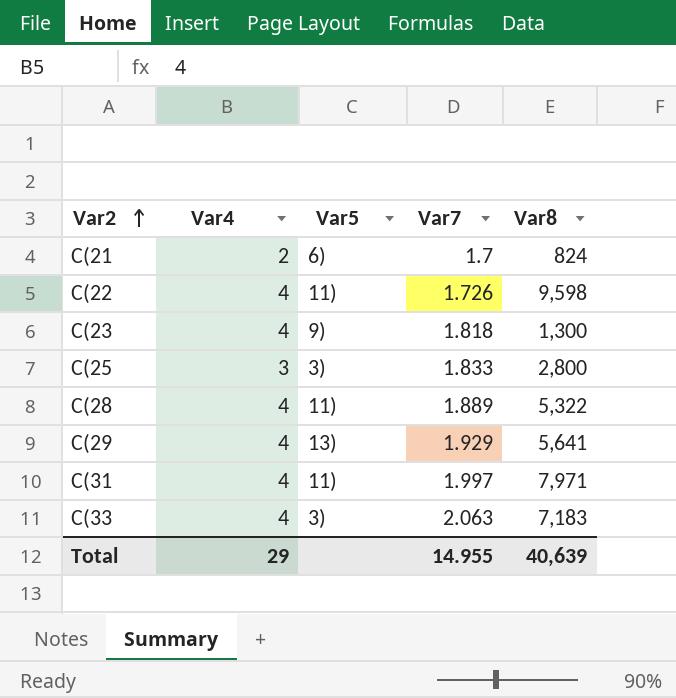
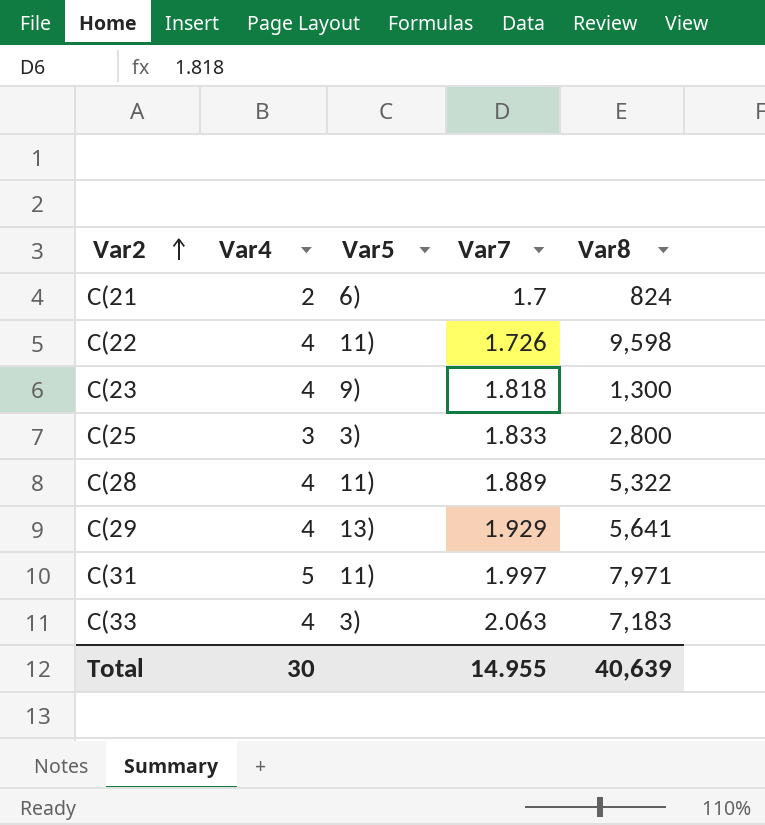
C(31 | Var4: 4 -> 5
Total | Var4: 29 -> 30

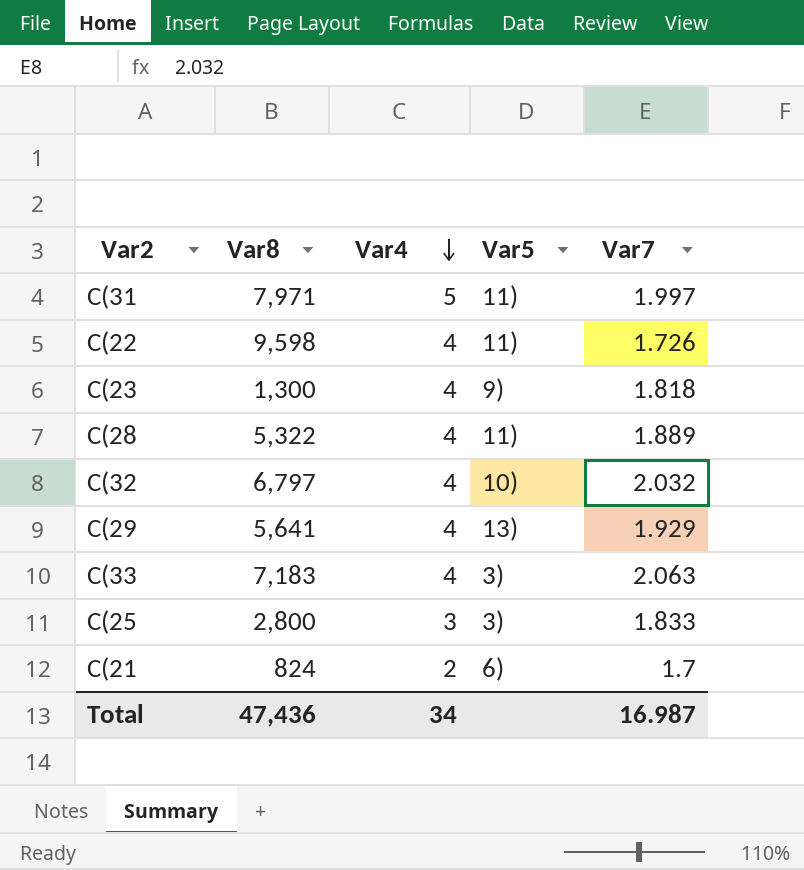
row order: Var2 ascending -> Var4 descending
column Var8 | position: 5 -> 2
row C(32: none -> 6,797 | 4 | 10) | 2.032
Total | Var8: 40,639 -> 47,436
Total | Var4: 30 -> 34
Total | Var7: 14.955 -> 16.987

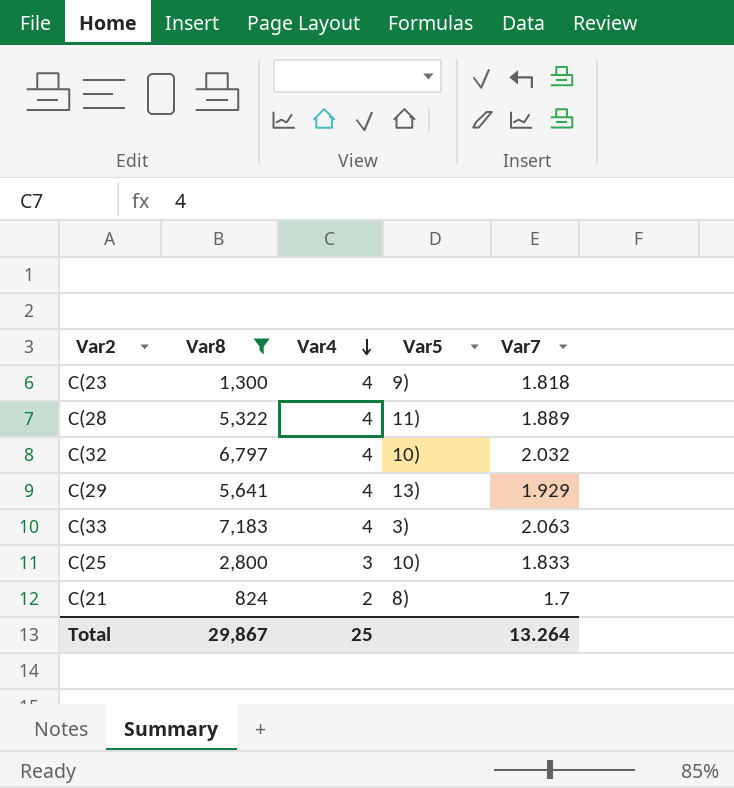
filter: none -> Var8 <= 7,183
C(25 | Var5: 3) -> 10)
C(21 | Var5: 6) -> 8)
Total | Var8: 47,436 -> 29,867
Total | Var4: 34 -> 25
Total | Var7: 16.987 -> 13.264

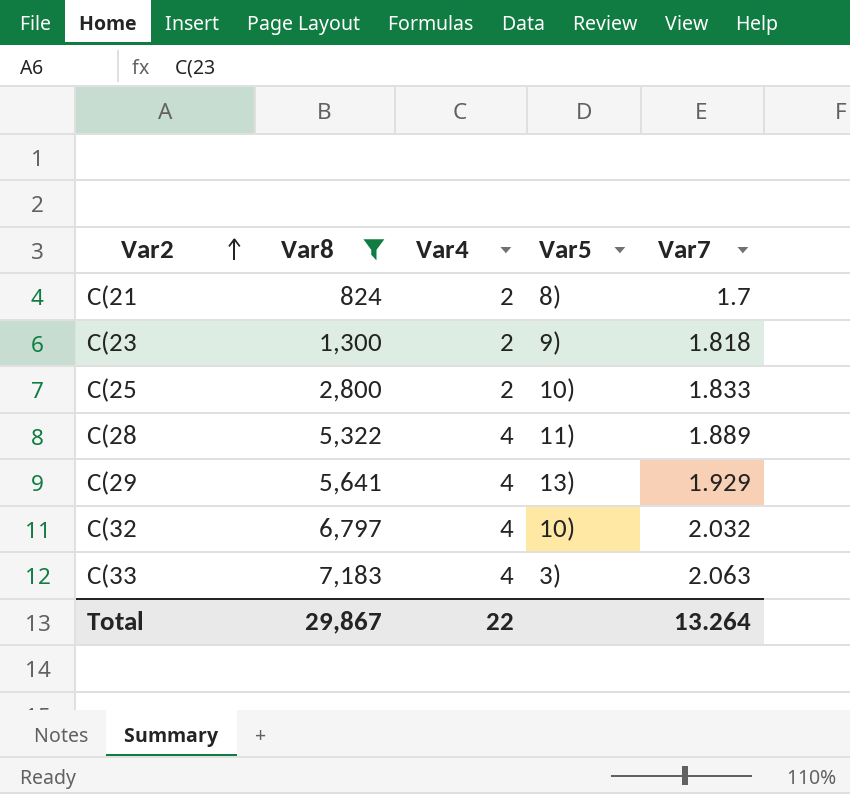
row order: Var4 descending -> Var2 ascending
C(23 | Var4: 4 -> 2
C(25 | Var4: 3 -> 2
Total | Var4: 25 -> 22

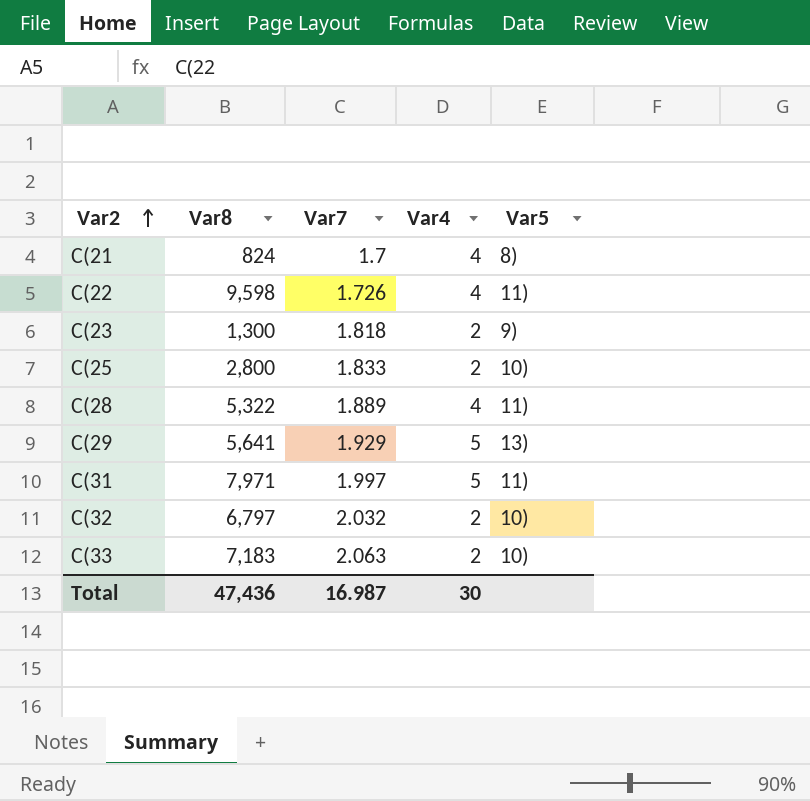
filter: Var8 <= 7,183 -> none
column Var7 | position: 5 -> 3
C(21 | Var4: 2 -> 4
C(29 | Var4: 4 -> 5
C(32 | Var4: 4 -> 2
C(33 | Var4: 4 -> 2
C(33 | Var5: 3) -> 10)
Total | Var8: 29,867 -> 47,436
Total | Var7: 13.264 -> 16.987
Total | Var4: 22 -> 30

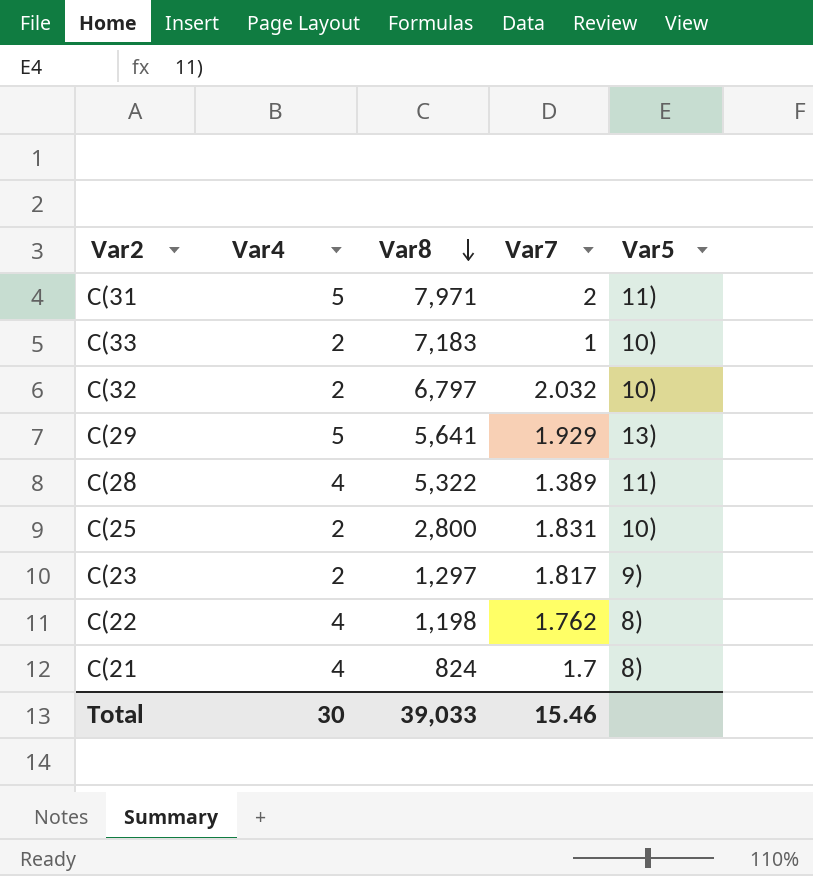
row order: Var2 ascending -> Var8 descending
column Var4 | position: 4 -> 2
C(31 | Var7: 1.997 -> 2
C(33 | Var7: 2.063 -> 1
C(28 | Var7: 1.889 -> 1.389
C(25 | Var7: 1.833 -> 1.831
C(23 | Var8: 1,300 -> 1,297
C(23 | Var7: 1.818 -> 1.817
C(22 | Var8: 9,598 -> 1,198
C(22 | Var7: 1.726 -> 1.762
C(22 | Var5: 11) -> 8)
Total | Var8: 47,436 -> 39,033
Total | Var7: 16.987 -> 15.46

